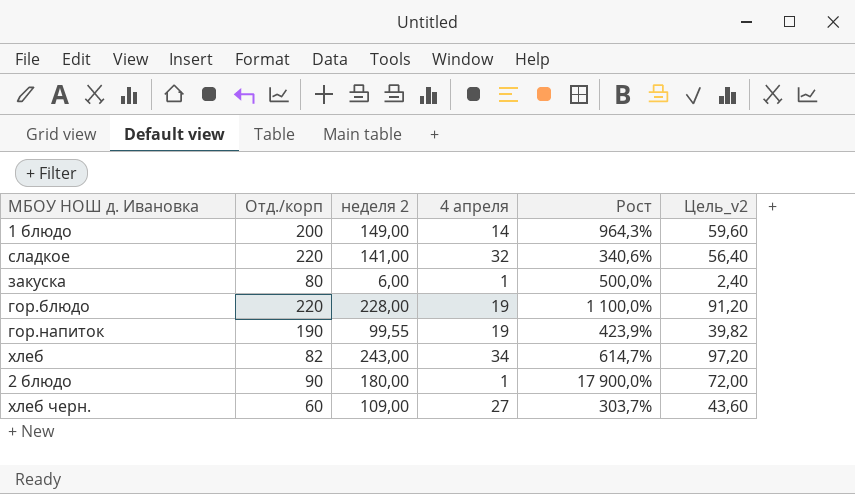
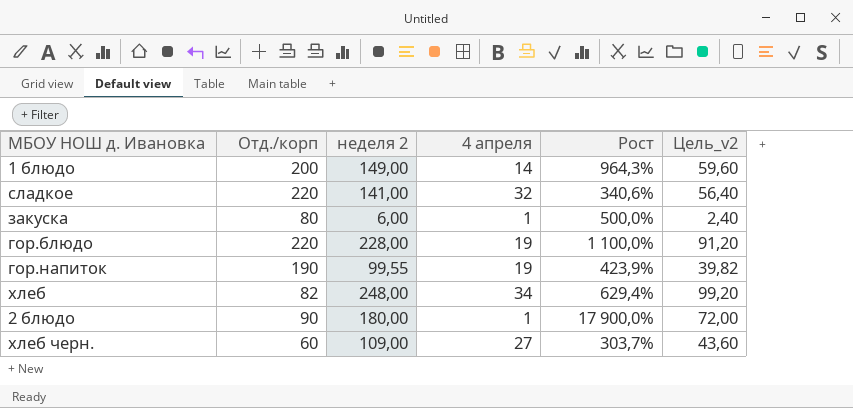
хлеб | неделя 2: 243,00 -> 248,00
хлеб | Рост: 614,7% -> 629,4%
хлеб | Цель_v2: 97,20 -> 99,20

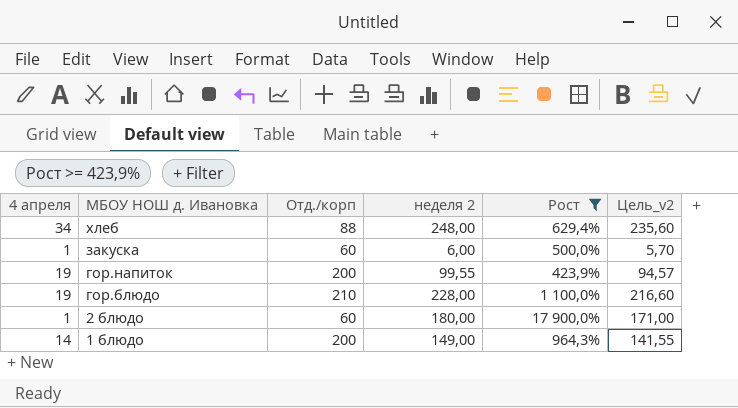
filter: none -> Рост >= 423,9%
row order: none -> МБОУ НОШ д. Ивановка descending
column 4 апреля | position: 4 -> 1
column Цель_v2 | formula: [неделя 2] * 0,4 -> [неделя 2] * 0,95
хлеб | Отд./корп: 82 -> 88
закуска | Отд./корп: 80 -> 60
гор.напиток | Отд./корп: 190 -> 200
гор.блюдо | Отд./корп: 220 -> 210
2 блюдо | Отд./корп: 90 -> 60

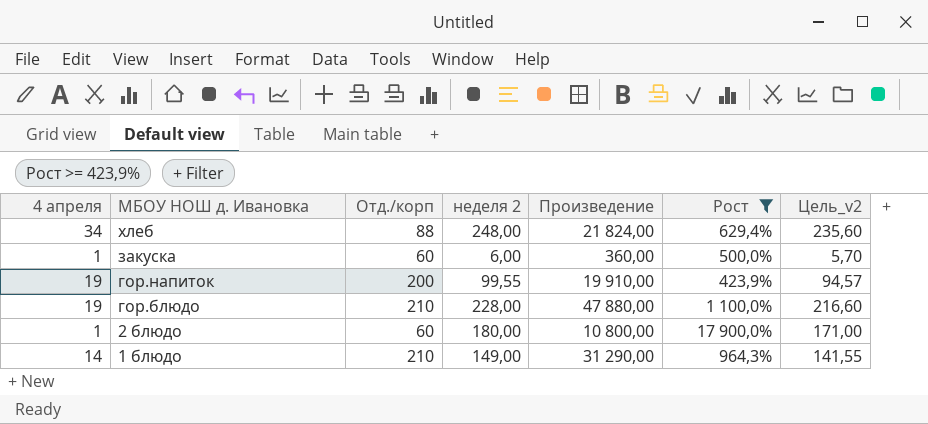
column Произведение | formula: none -> [Отд./корп] * [неделя 2]
1 блюдо | Отд./корп: 200 -> 210

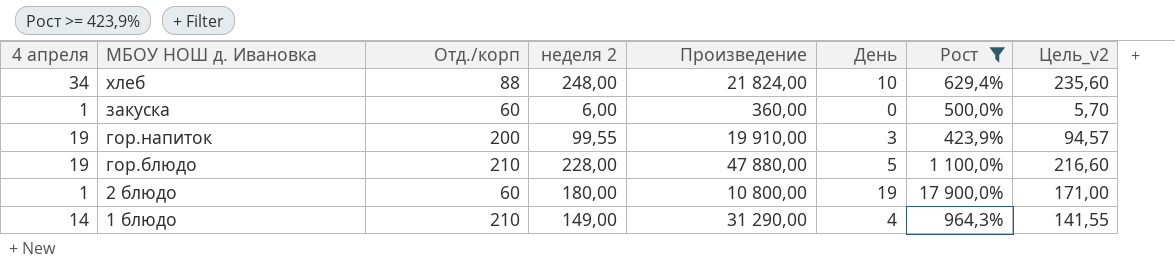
column День | position: none -> 6

